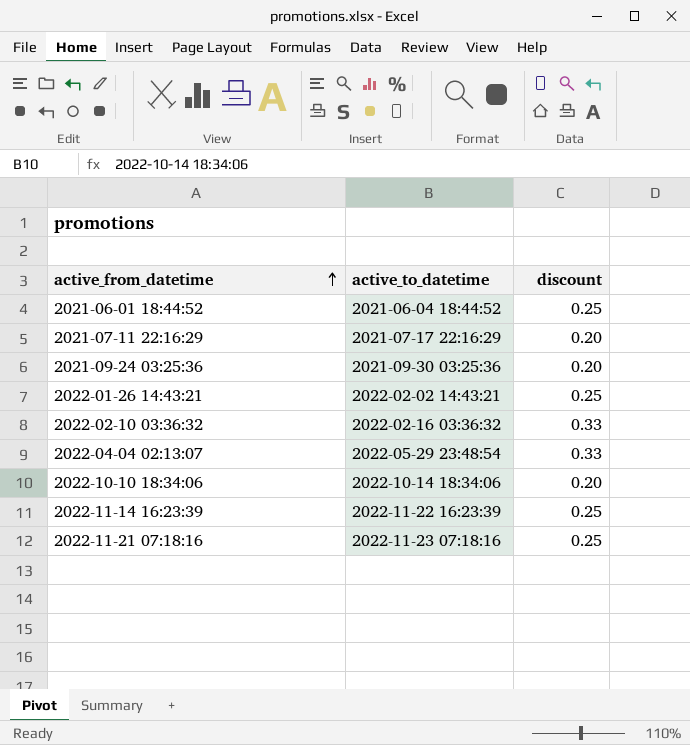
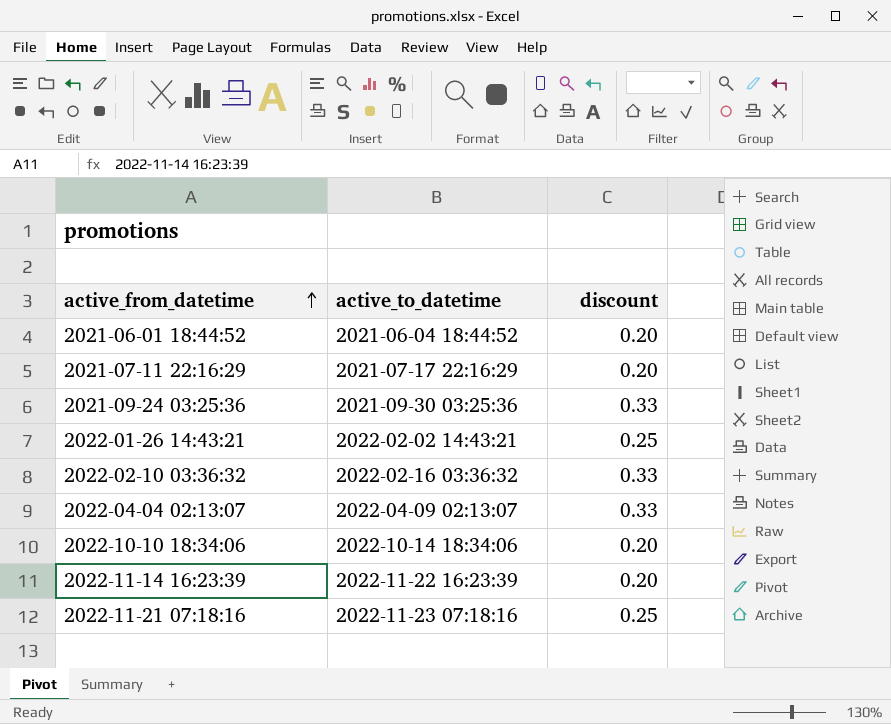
2021-06-01 18:44:52 | discount: 0.25 -> 0.20
2021-09-24 03:25:36 | discount: 0.20 -> 0.33
2022-04-04 02:13:07 | active_to_datetime: 2022-05-29 23:48:54 -> 2022-04-09 02:13:07
2022-11-14 16:23:39 | discount: 0.25 -> 0.20

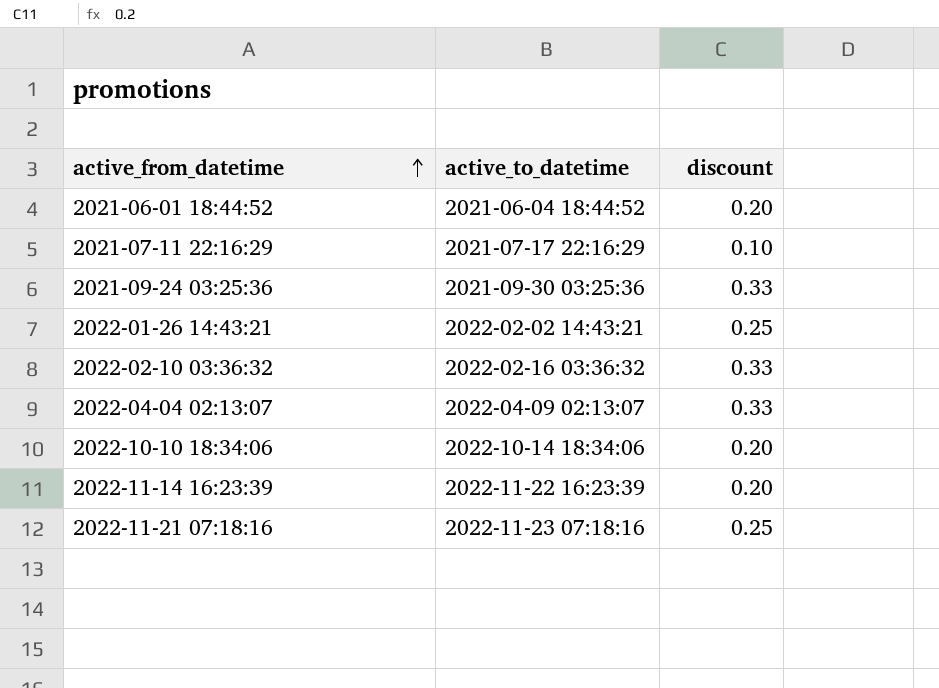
2021-07-11 22:16:29 | discount: 0.20 -> 0.10

